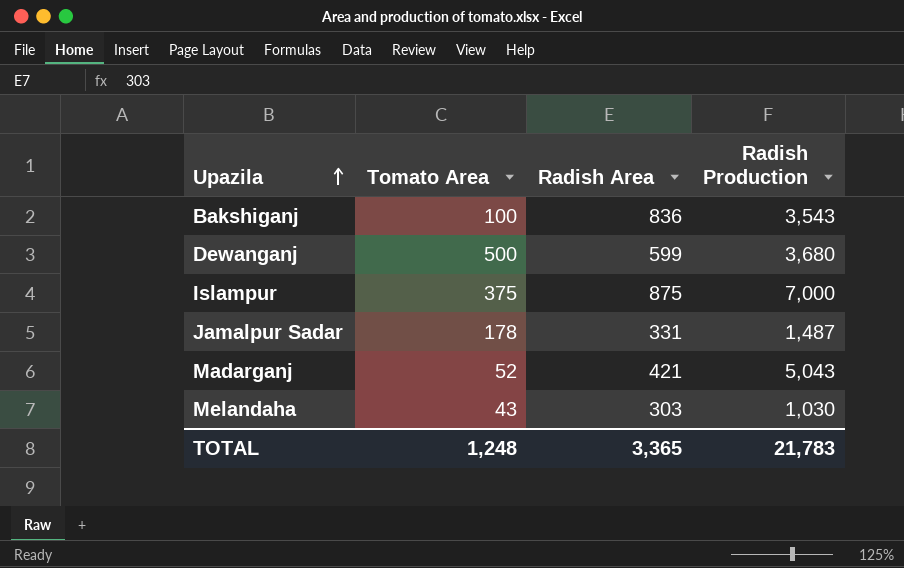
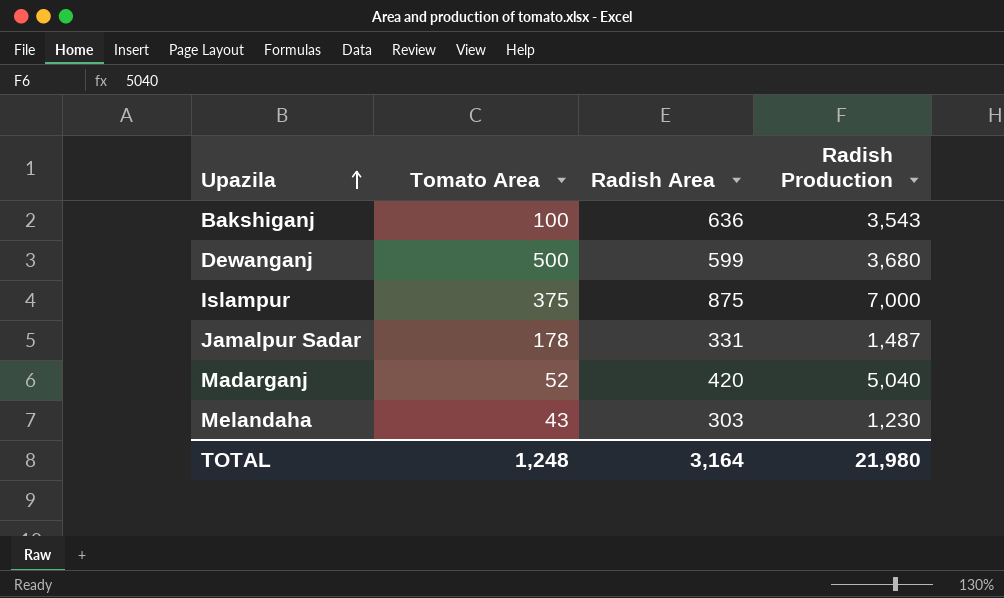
Bakshiganj | Radish Area: 836 -> 636
Madarganj | Radish Area: 421 -> 420
Madarganj | Radish Production: 5,043 -> 5,040
Melandaha | Radish Production: 1,030 -> 1,230
TOTAL | Radish Area: 3,365 -> 3,164
TOTAL | Radish Production: 21,783 -> 21,980

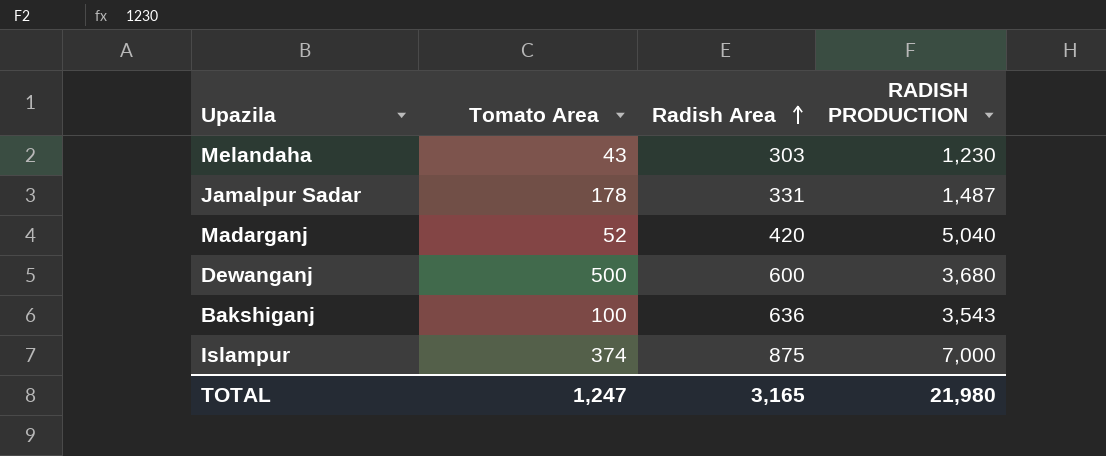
row order: Upazila ascending -> Radish Area ascending
column name: Radish Production -> RADISH PRODUCTION
Dewanganj | Radish Area: 599 -> 600
Islampur | Tomato Area: 375 -> 374
TOTAL | Tomato Area: 1,248 -> 1,247
TOTAL | Radish Area: 3,164 -> 3,165

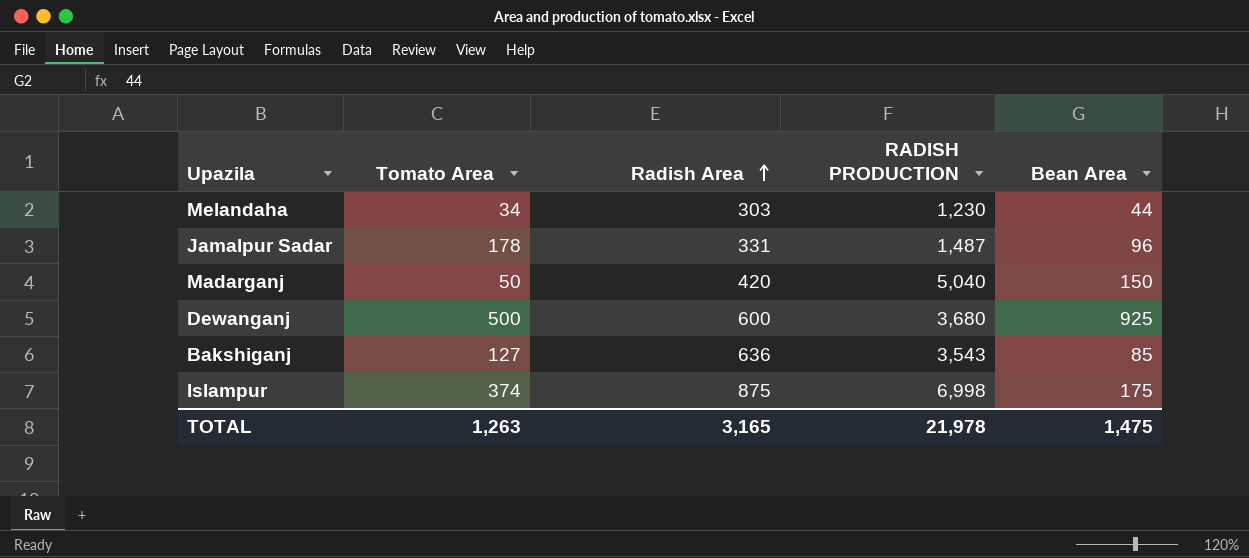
column Bean Area | position: none -> 5
Melandaha | Tomato Area: 43 -> 34
Madarganj | Tomato Area: 52 -> 50
Bakshiganj | Tomato Area: 100 -> 127
Islampur | RADISH PRODUCTION: 7,000 -> 6,998
TOTAL | Tomato Area: 1,247 -> 1,263
TOTAL | RADISH PRODUCTION: 21,980 -> 21,978

